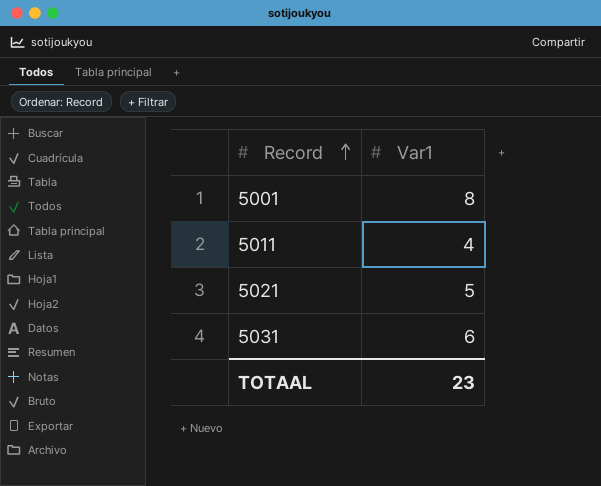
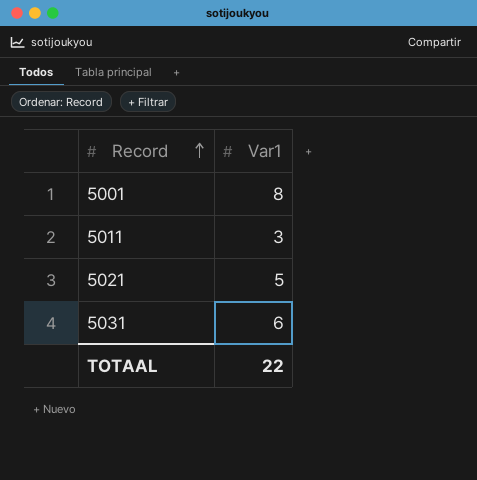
5011 | Var1: 4 -> 3
TOTAAL | Var1: 23 -> 22

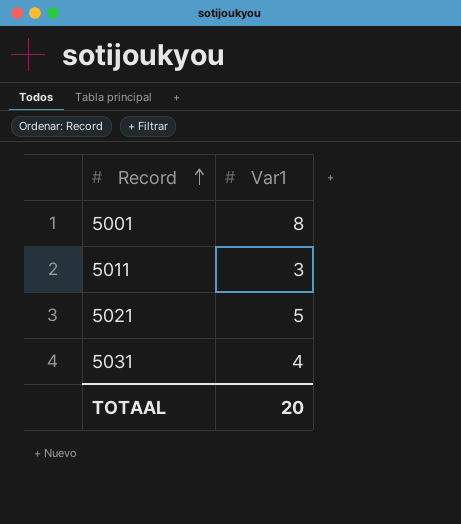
5031 | Var1: 6 -> 4
TOTAAL | Var1: 22 -> 20

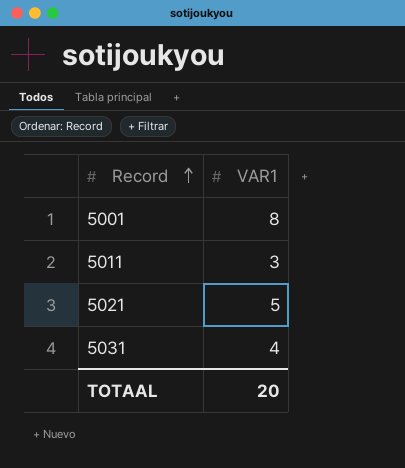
column name: Var1 -> VAR1

